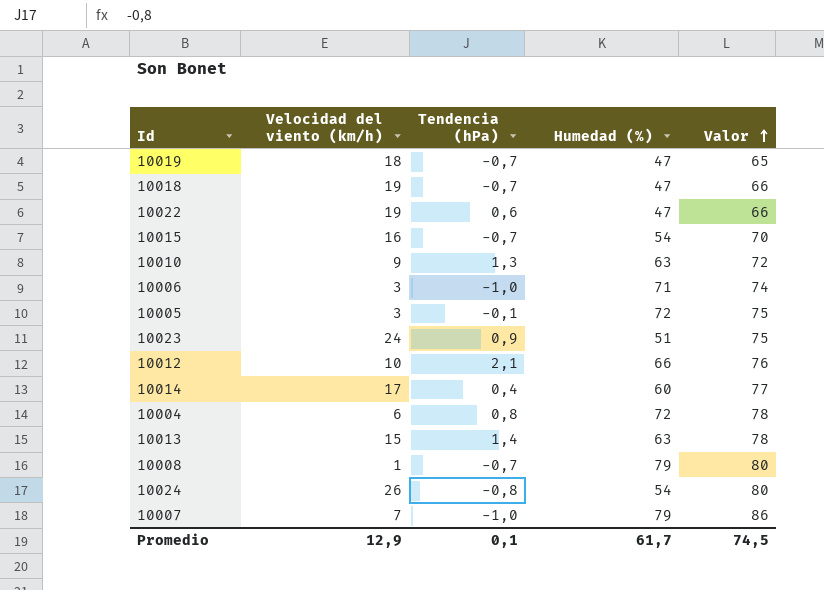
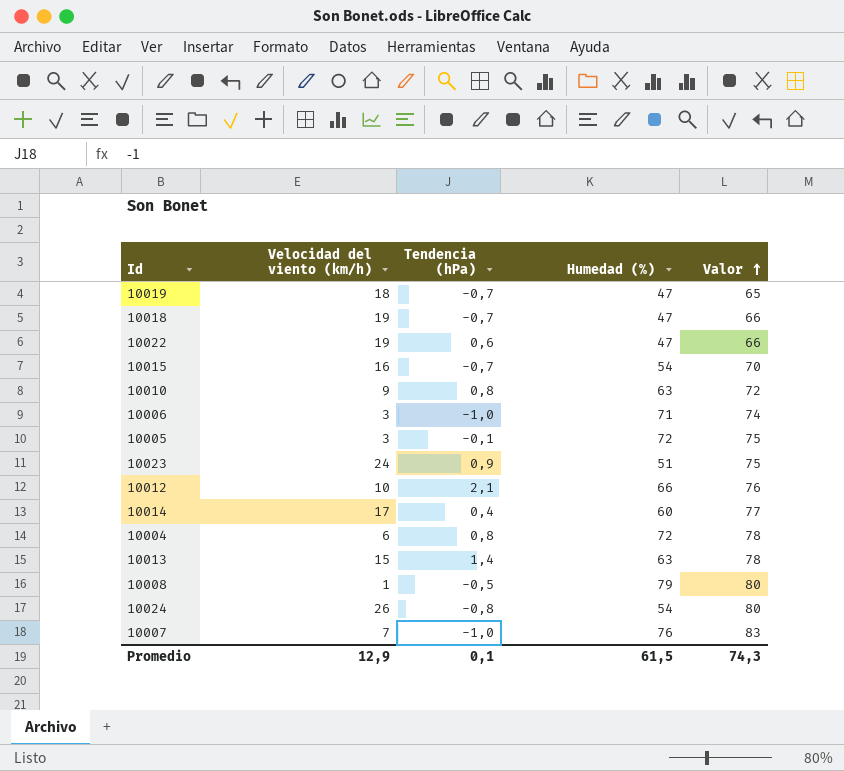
10010 | Tendencia (hPa): 1,3 -> 0,8
10008 | Tendencia (hPa): -0,7 -> -0,5
10007 | Humedad (%): 79 -> 76
10007 | Valor: 86 -> 83
Promedio | Humedad (%): 61,7 -> 61,5
Promedio | Valor: 74,5 -> 74,3

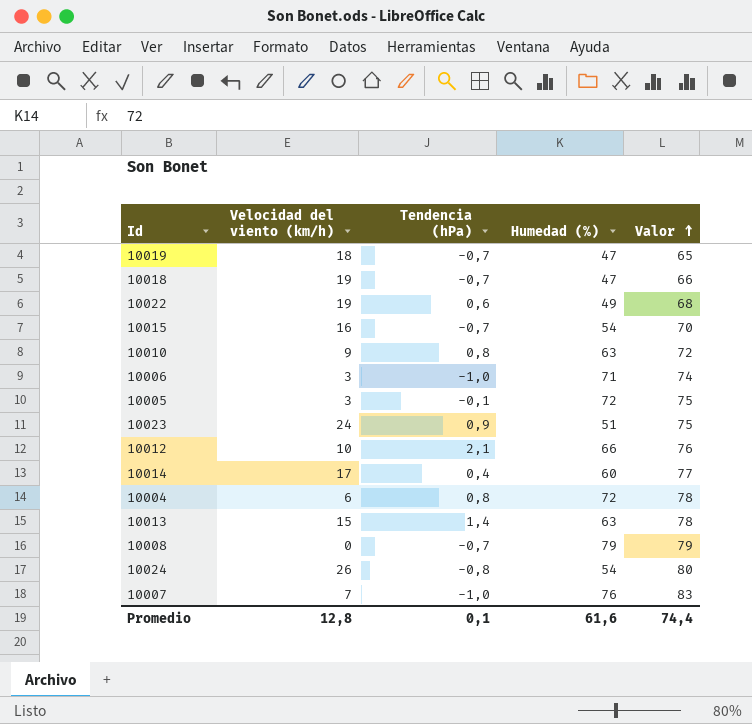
10022 | Humedad (%): 47 -> 49
10022 | Valor: 66 -> 68
10008 | Velocidad del viento (km/h): 1 -> 0
10008 | Tendencia (hPa): -0,5 -> -0,7
10008 | Valor: 80 -> 79
Promedio | Velocidad del viento (km/h): 12,9 -> 12,8
Promedio | Humedad (%): 61,5 -> 61,6
Promedio | Valor: 74,3 -> 74,4

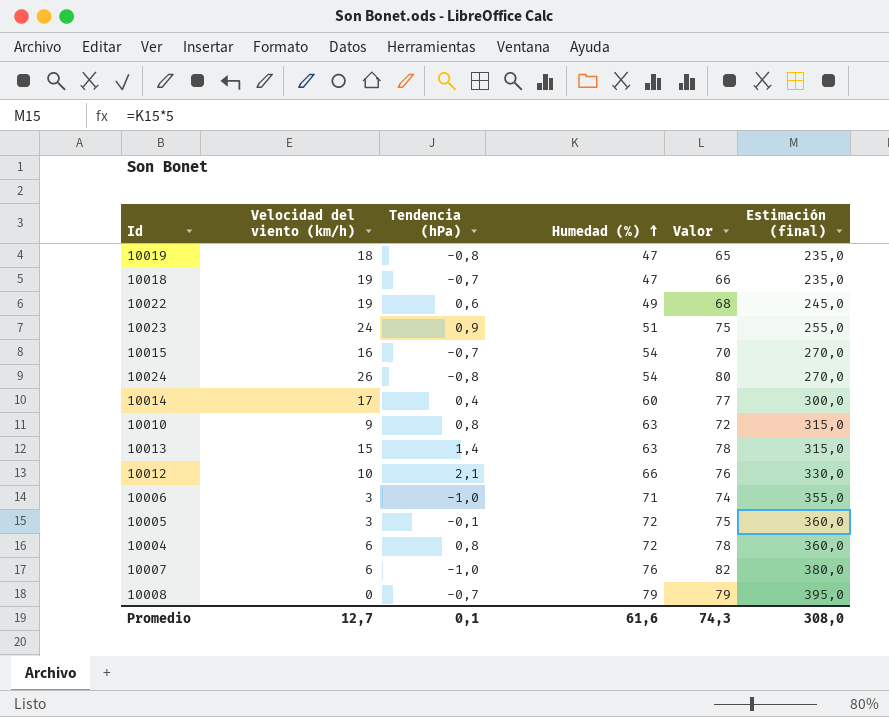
row order: Valor ascending -> Humedad (%) ascending
column Estimación (final) | formula: none -> [Humedad (%)] * 5
10019 | Tendencia (hPa): -0,7 -> -0,8
10007 | Velocidad del viento (km/h): 7 -> 6
10007 | Valor: 83 -> 82
Promedio | Velocidad del viento (km/h): 12,8 -> 12,7
Promedio | Valor: 74,4 -> 74,3

